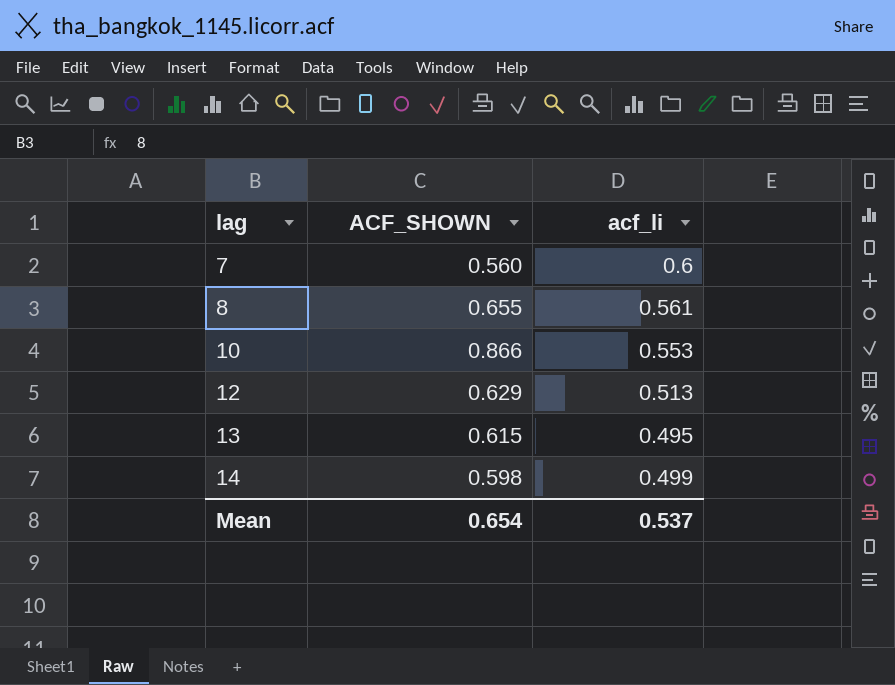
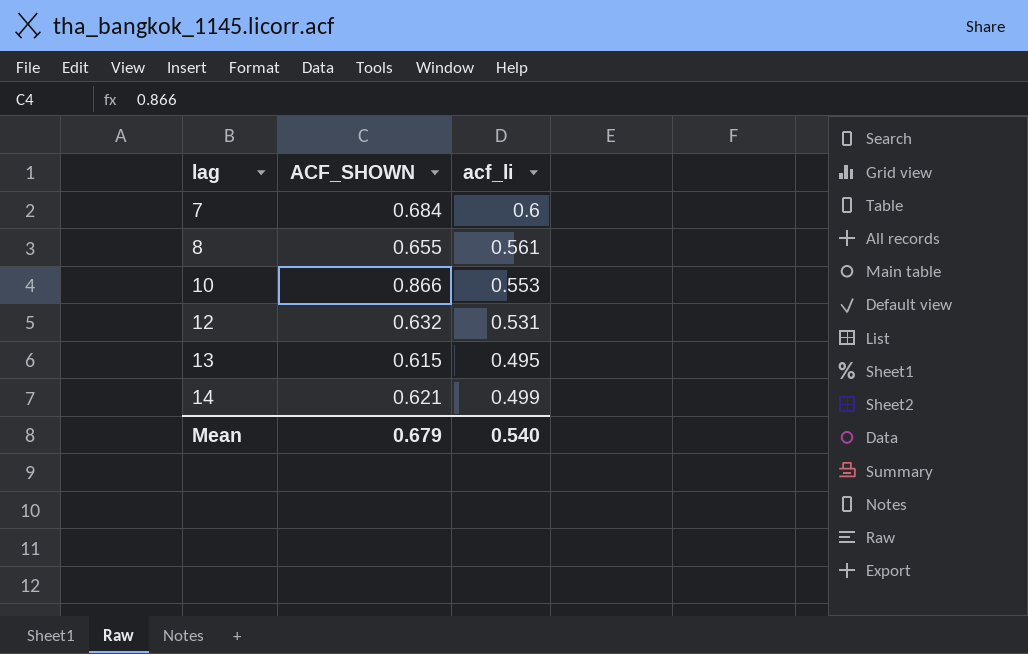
7 | ACF_SHOWN: 0.560 -> 0.684
12 | ACF_SHOWN: 0.629 -> 0.632
12 | acf_li: 0.513 -> 0.531
14 | ACF_SHOWN: 0.598 -> 0.621
Mean | ACF_SHOWN: 0.654 -> 0.679
Mean | acf_li: 0.537 -> 0.540

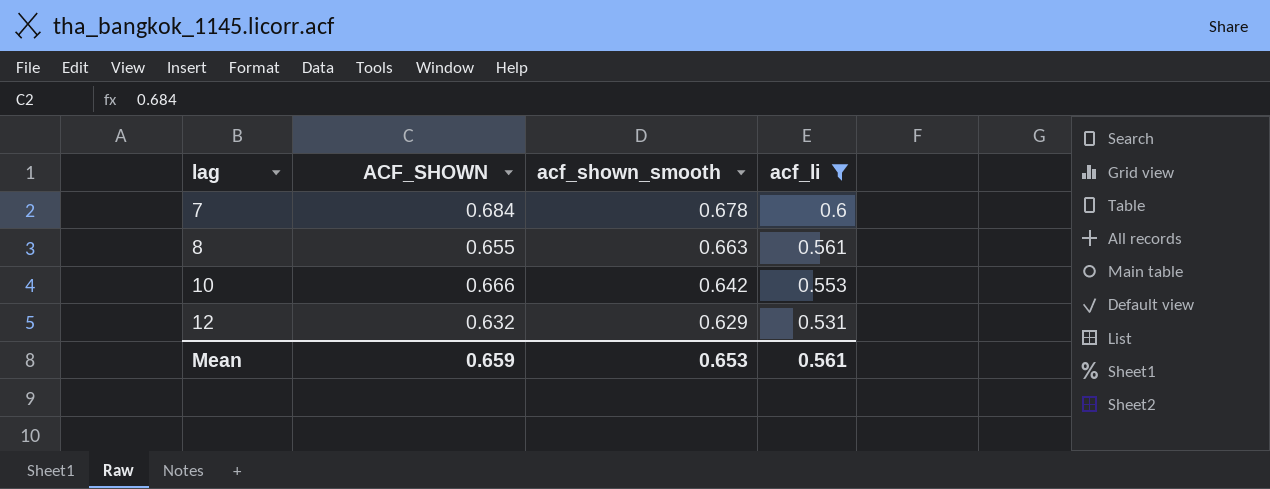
filter: none -> acf_li >= 0.531
column acf_shown_smooth | position: none -> 3
10 | ACF_SHOWN: 0.866 -> 0.666
Mean | ACF_SHOWN: 0.679 -> 0.659
Mean | acf_li: 0.540 -> 0.561

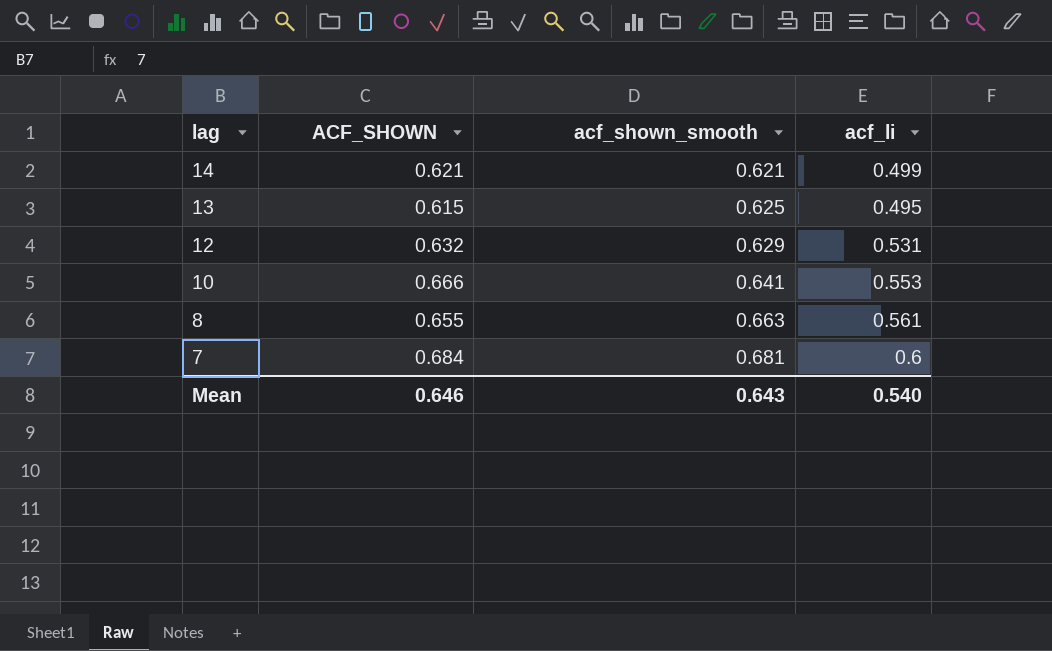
filter: acf_li >= 0.531 -> none
row order: lag ascending -> lag descending
10 | acf_shown_smooth: 0.642 -> 0.641
7 | acf_shown_smooth: 0.678 -> 0.681
Mean | ACF_SHOWN: 0.659 -> 0.646
Mean | acf_shown_smooth: 0.653 -> 0.643
Mean | acf_li: 0.561 -> 0.540

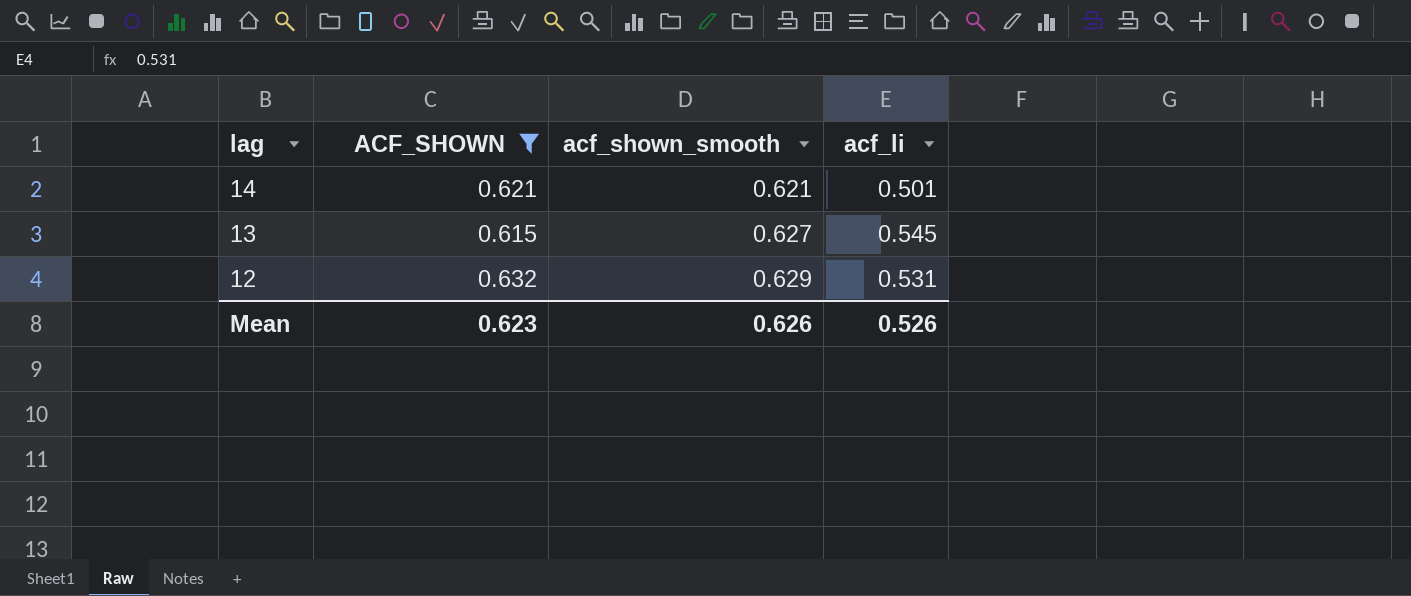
filter: none -> ACF_SHOWN <= 0.632
14 | acf_li: 0.499 -> 0.501
13 | acf_shown_smooth: 0.625 -> 0.627
13 | acf_li: 0.495 -> 0.545
Mean | ACF_SHOWN: 0.646 -> 0.623
Mean | acf_shown_smooth: 0.643 -> 0.626
Mean | acf_li: 0.540 -> 0.526

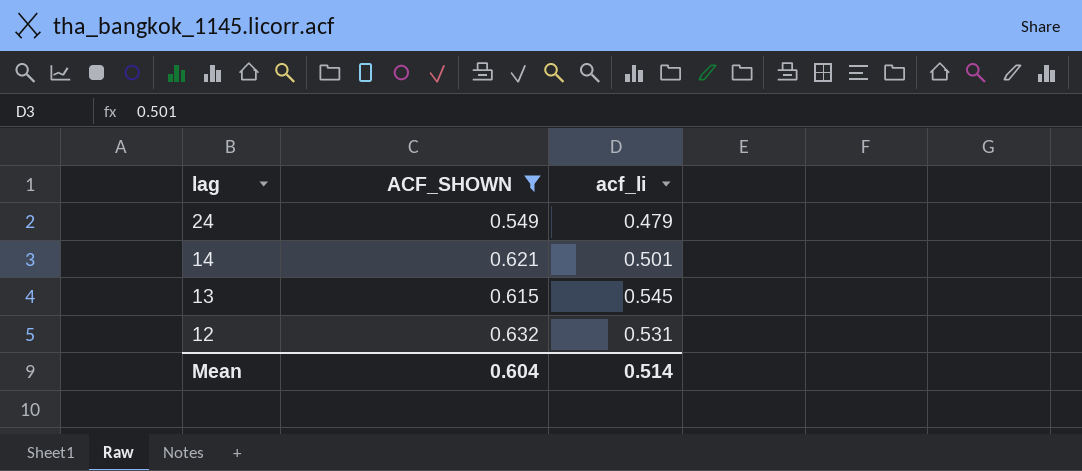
column acf_shown_smooth | position: 3 -> none
row 24: none -> 0.549 | 0.479
Mean | ACF_SHOWN: 0.623 -> 0.604
Mean | acf_li: 0.526 -> 0.514

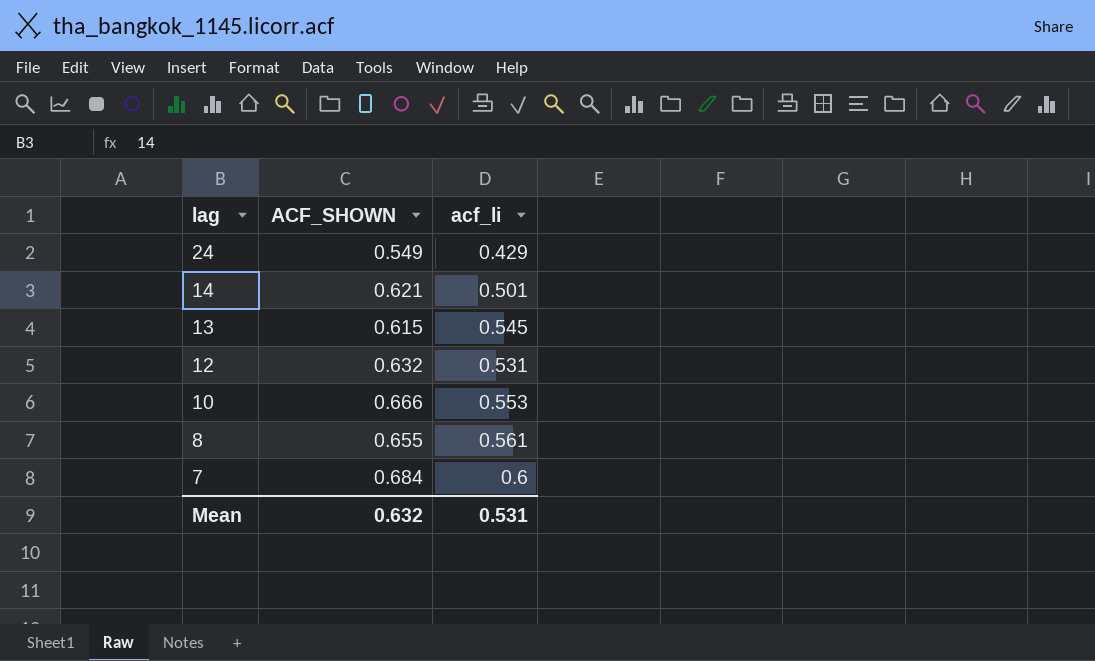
filter: ACF_SHOWN <= 0.632 -> none
24 | acf_li: 0.479 -> 0.429
Mean | ACF_SHOWN: 0.604 -> 0.632
Mean | acf_li: 0.514 -> 0.531

